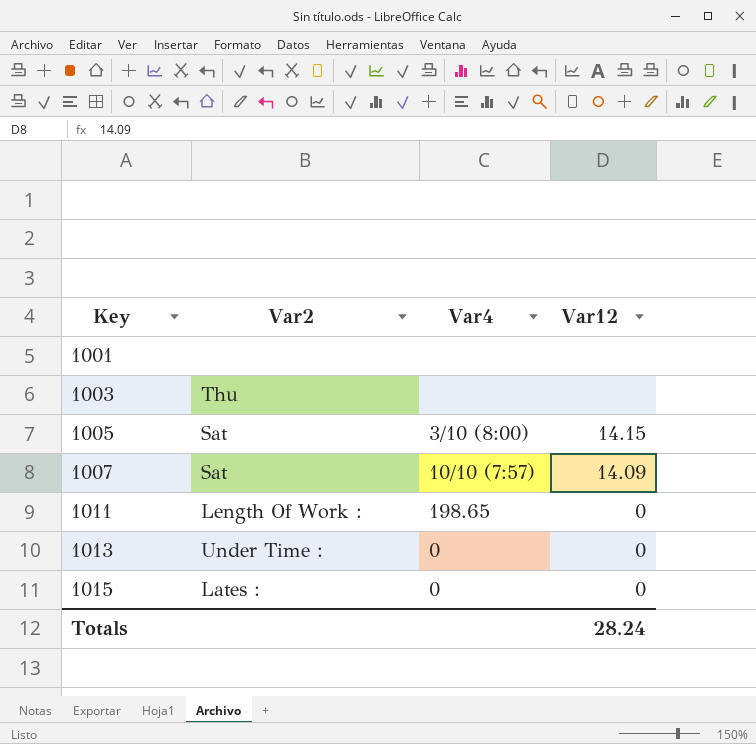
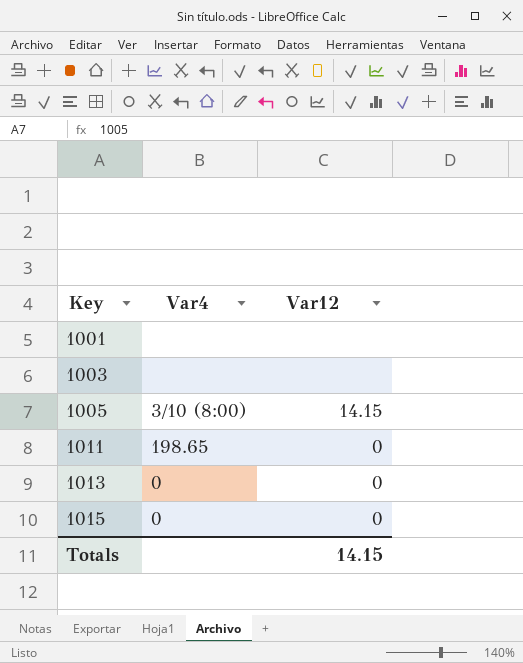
column Var2 | position: 2 -> none
row 1007: Sat | 10/10 (7:57) | 14.09 -> none
Totals | Var12: 28.24 -> 14.15

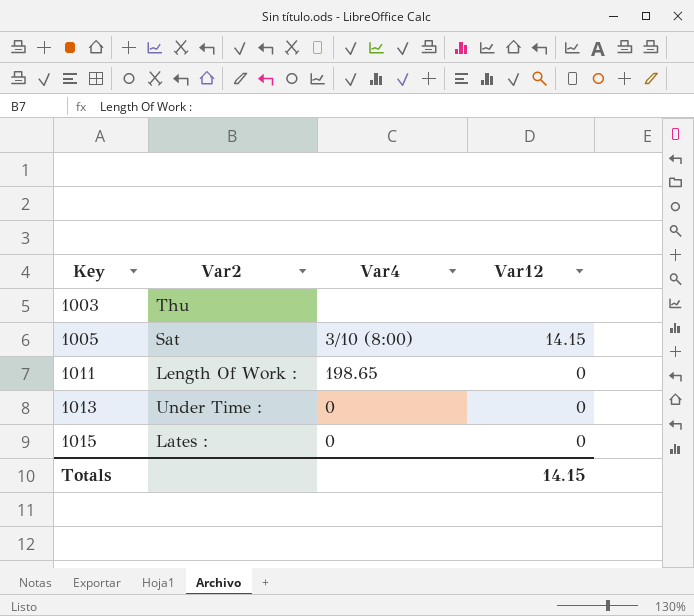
column Var2 | position: none -> 2
row 1001: none | none -> none

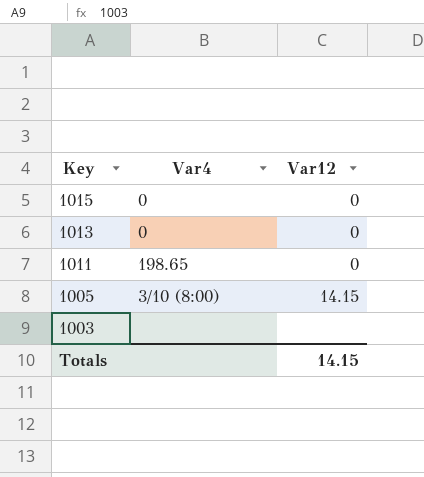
row order: Key ascending -> Key descending
column Var2 | position: 2 -> none

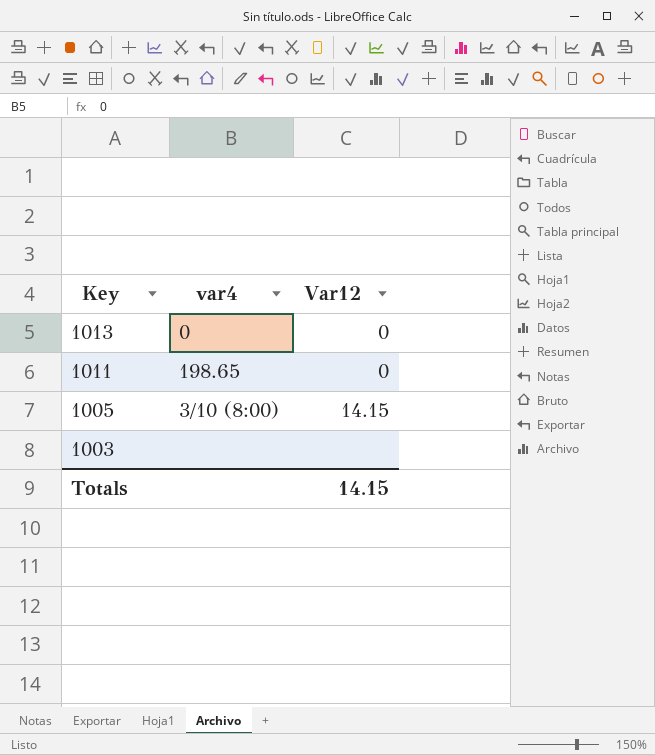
column name: Var4 -> var4
row 1015: 0 | 0 -> none

